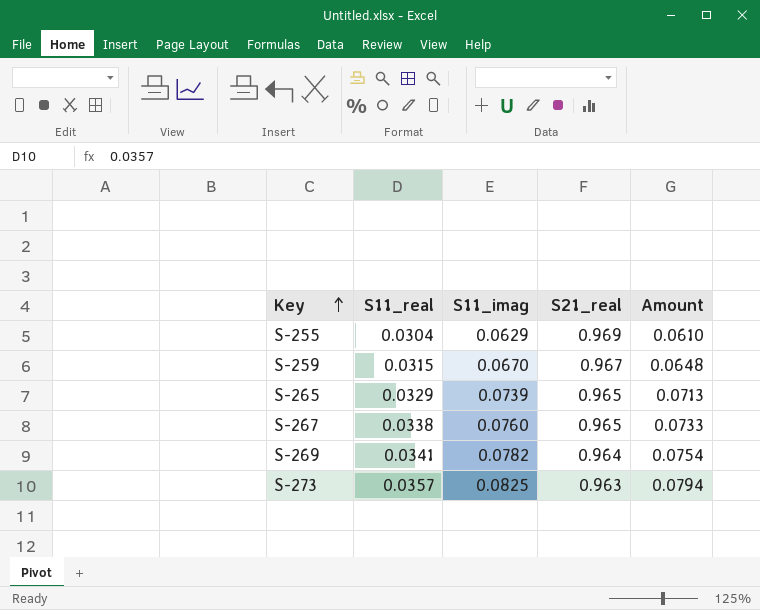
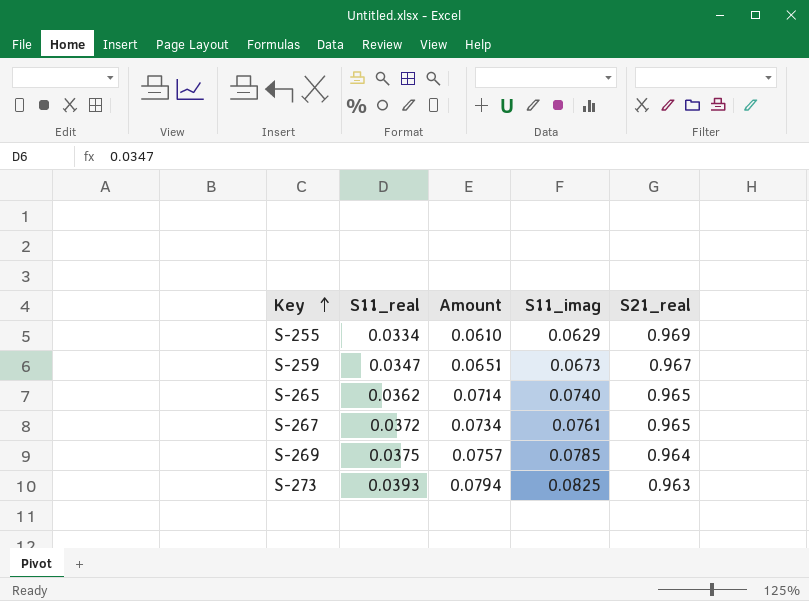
column Amount | position: 5 -> 3
S-255 | S11_real: 0.0304 -> 0.0334
S-259 | S11_real: 0.0315 -> 0.0347
S-259 | Amount: 0.0648 -> 0.0651
S-259 | S11_imag: 0.0670 -> 0.0673
S-265 | S11_real: 0.0329 -> 0.0362
S-265 | Amount: 0.0713 -> 0.0714
S-265 | S11_imag: 0.0739 -> 0.0740
S-267 | S11_real: 0.0338 -> 0.0372
S-267 | Amount: 0.0733 -> 0.0734
S-267 | S11_imag: 0.0760 -> 0.0761
S-269 | S11_real: 0.0341 -> 0.0375
S-269 | Amount: 0.0754 -> 0.0757
S-269 | S11_imag: 0.0782 -> 0.0785
S-273 | S11_real: 0.0357 -> 0.0393

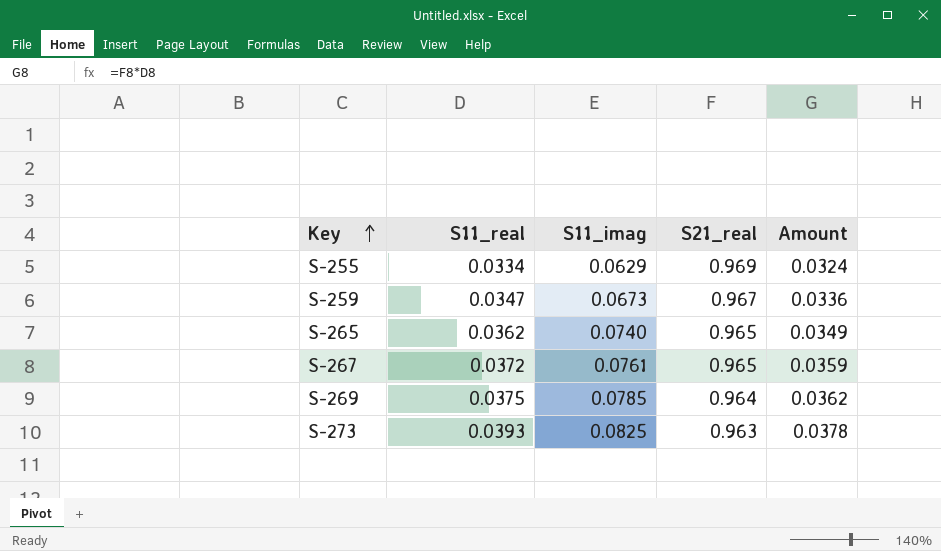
column Amount | formula: [S11_imag] * [S21_real] -> [S11_real] * [S21_real]
column Amount | position: 3 -> 5

